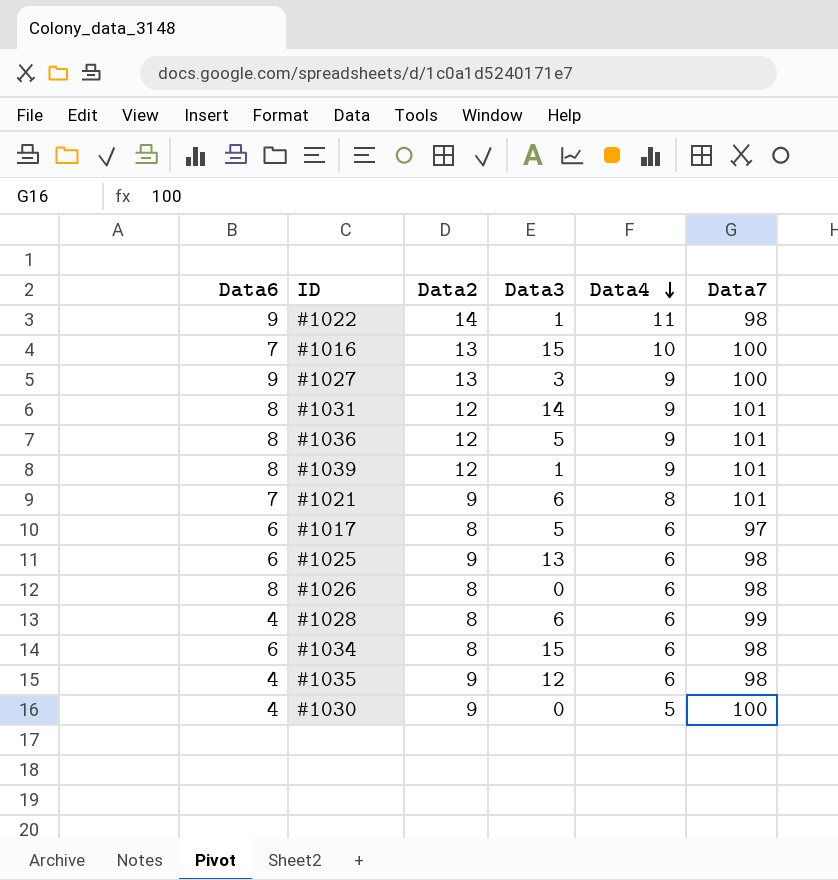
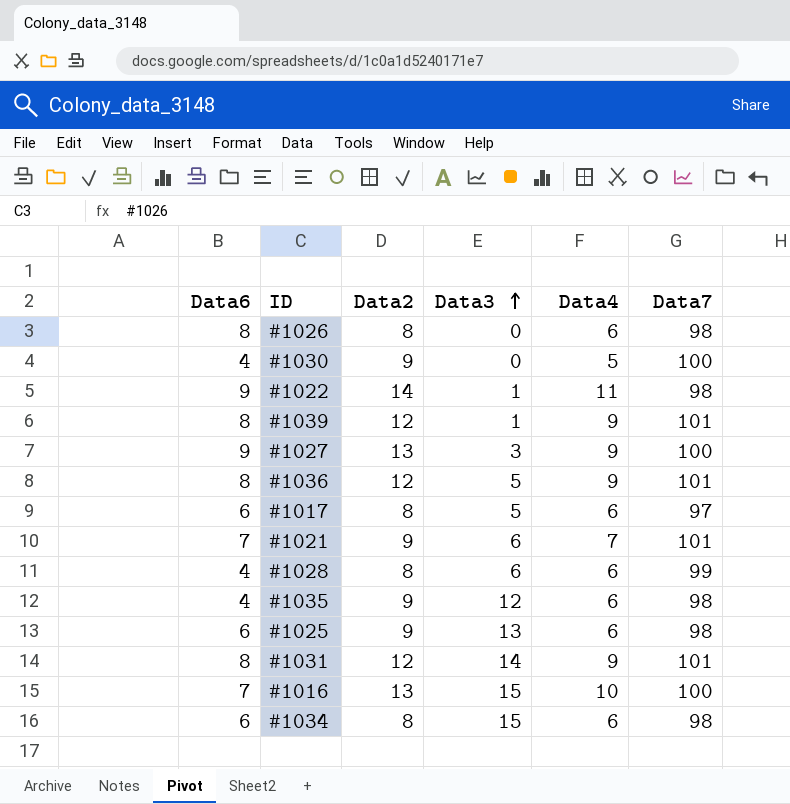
row order: Data4 descending -> Data3 ascending
#1021 | Data4: 8 -> 7

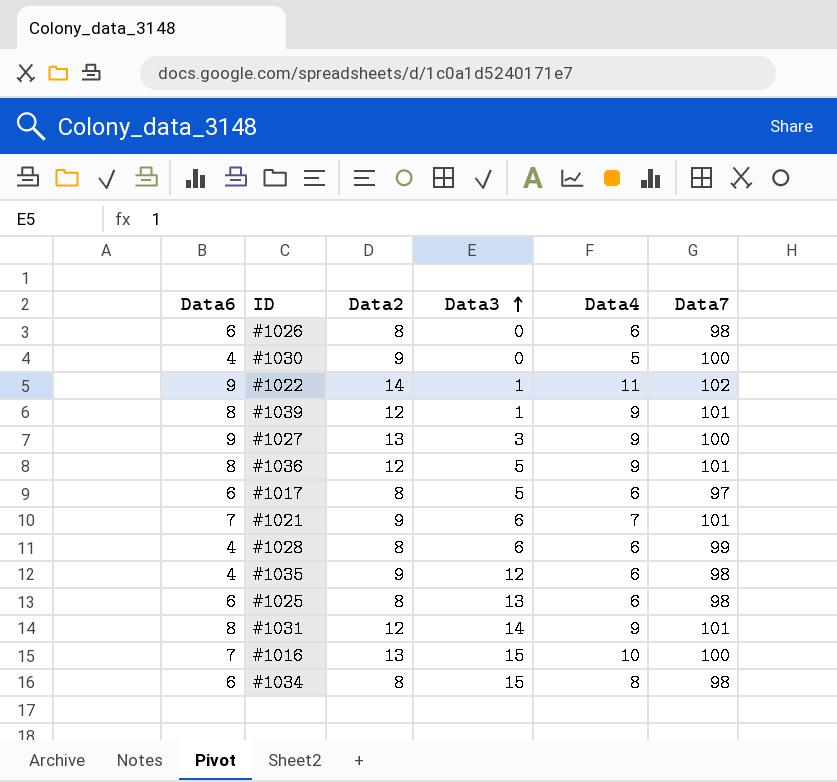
#1026 | Data6: 8 -> 6
#1022 | Data7: 98 -> 102
#1025 | Data2: 9 -> 8
#1034 | Data4: 6 -> 8

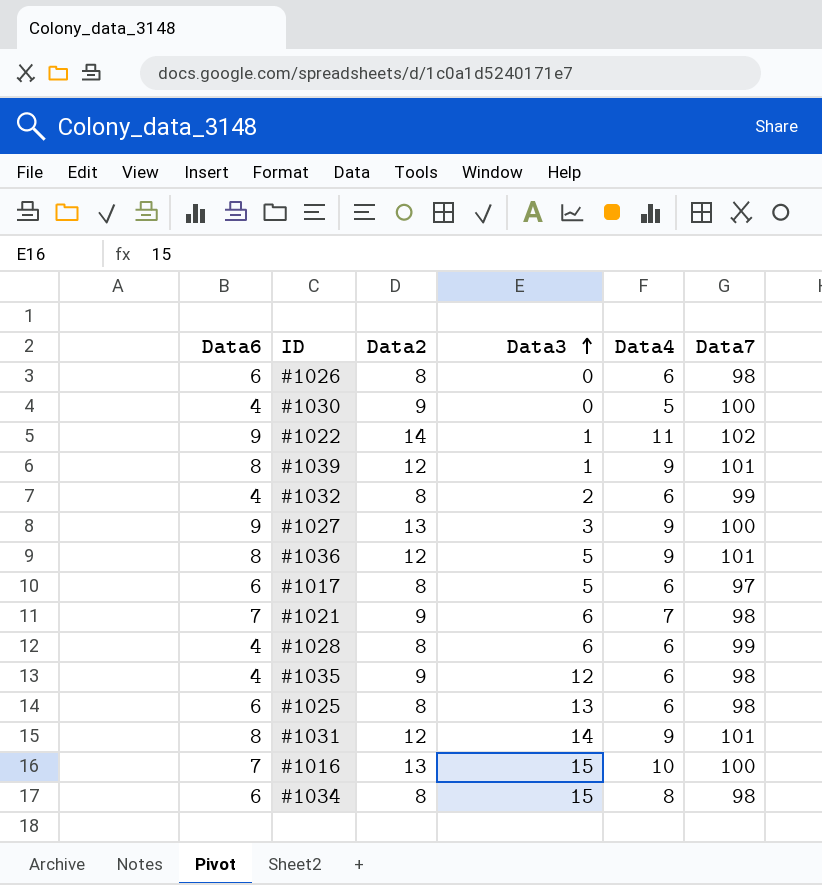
row #1032: none -> 4 | 8 | 2 | 6 | 99
#1021 | Data7: 101 -> 98

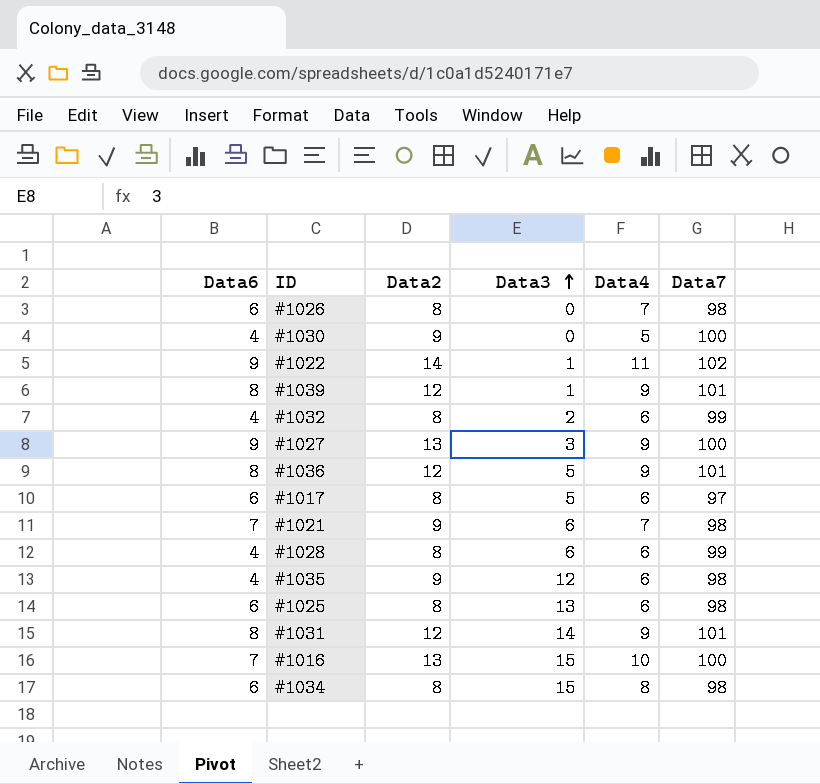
#1026 | Data4: 6 -> 7

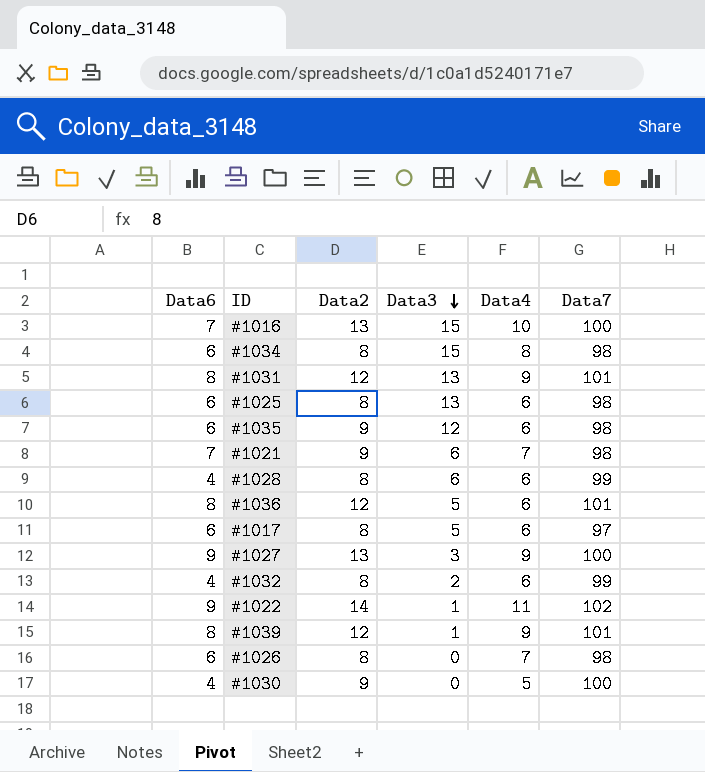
row order: Data3 ascending -> Data3 descending
#1031 | Data3: 14 -> 13
#1035 | Data6: 4 -> 6
#1036 | Data4: 9 -> 6

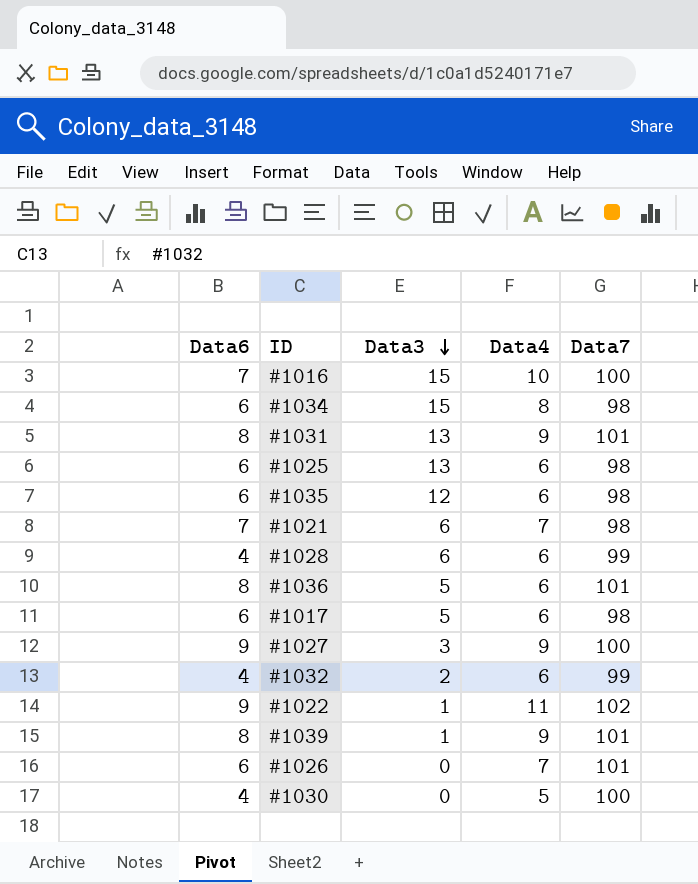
column Data2 | position: 3 -> none
#1017 | Data7: 97 -> 98
#1026 | Data7: 98 -> 101

